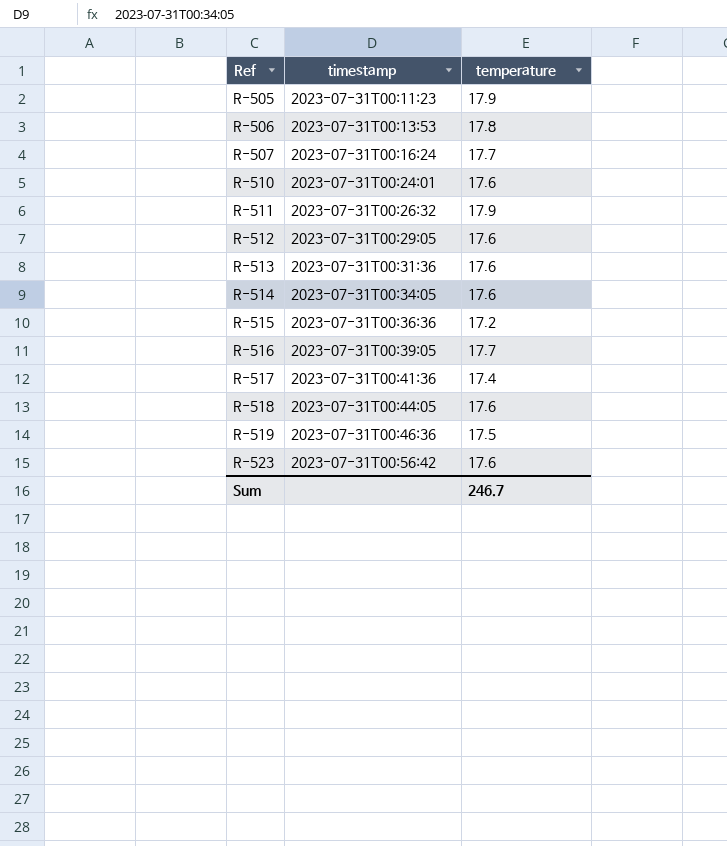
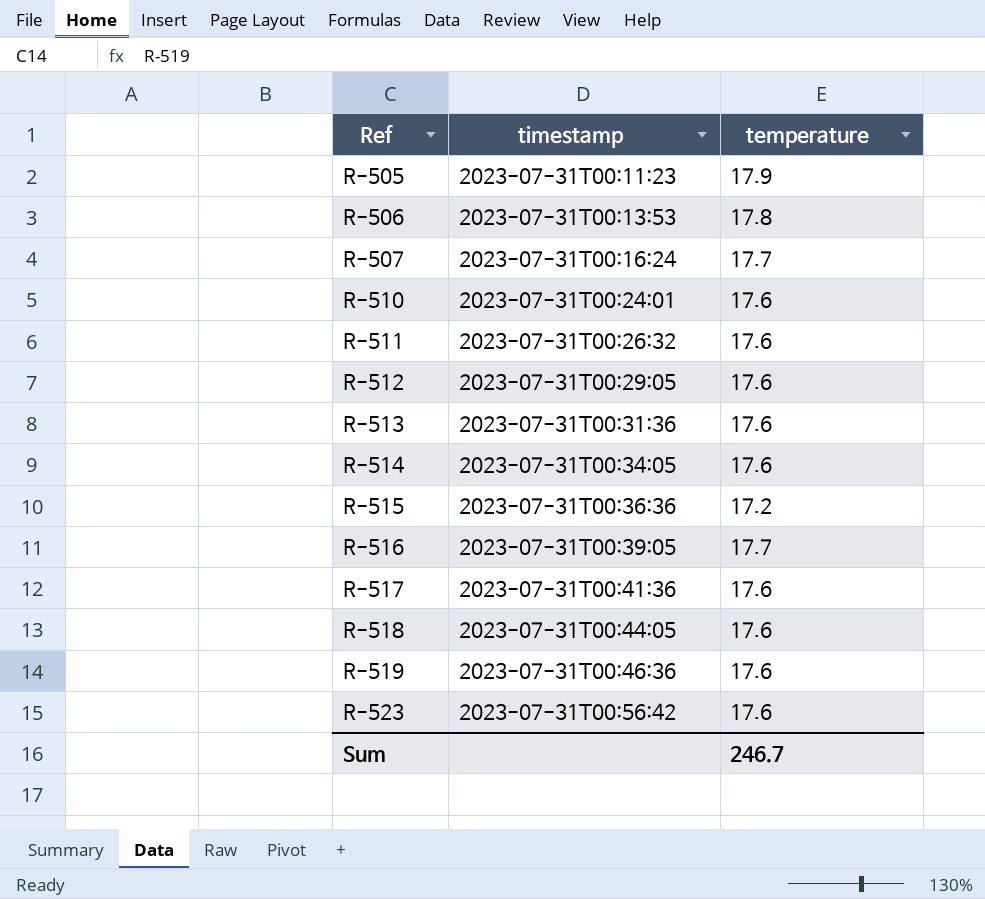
R-511 | temperature: 17.9 -> 17.6
R-517 | temperature: 17.4 -> 17.6
R-519 | temperature: 17.5 -> 17.6

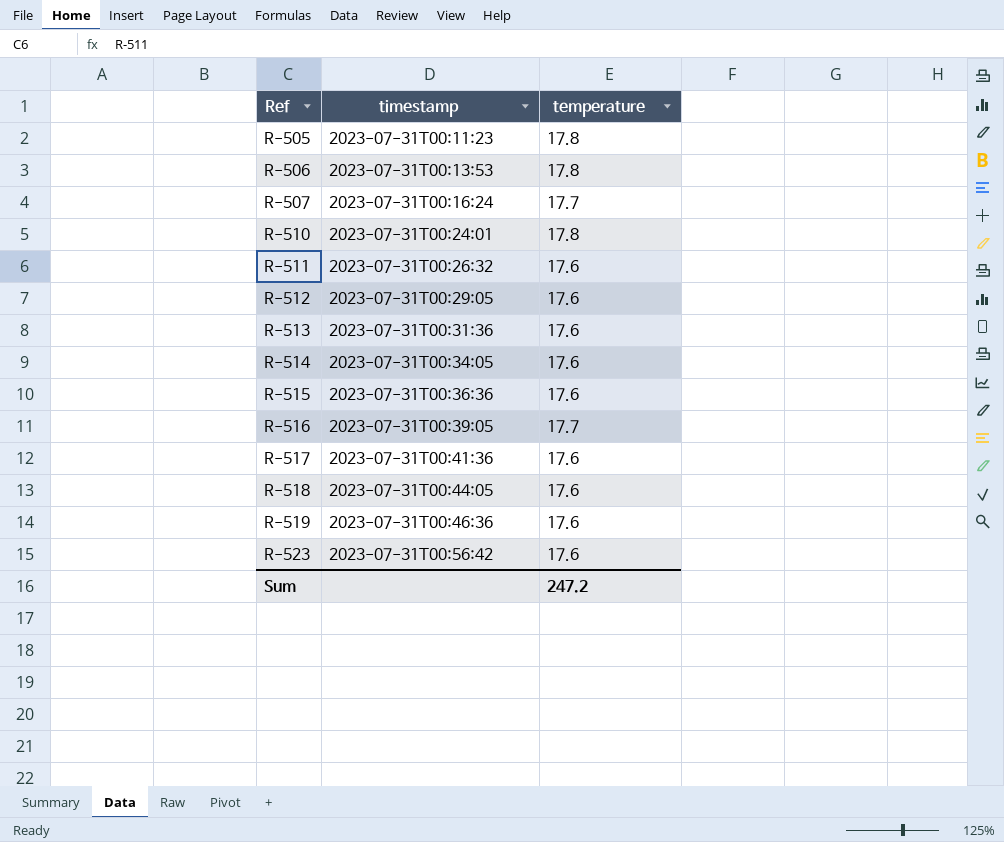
R-505 | temperature: 17.9 -> 17.8
R-510 | temperature: 17.6 -> 17.8
R-515 | temperature: 17.2 -> 17.6
Sum | temperature: 246.7 -> 247.2

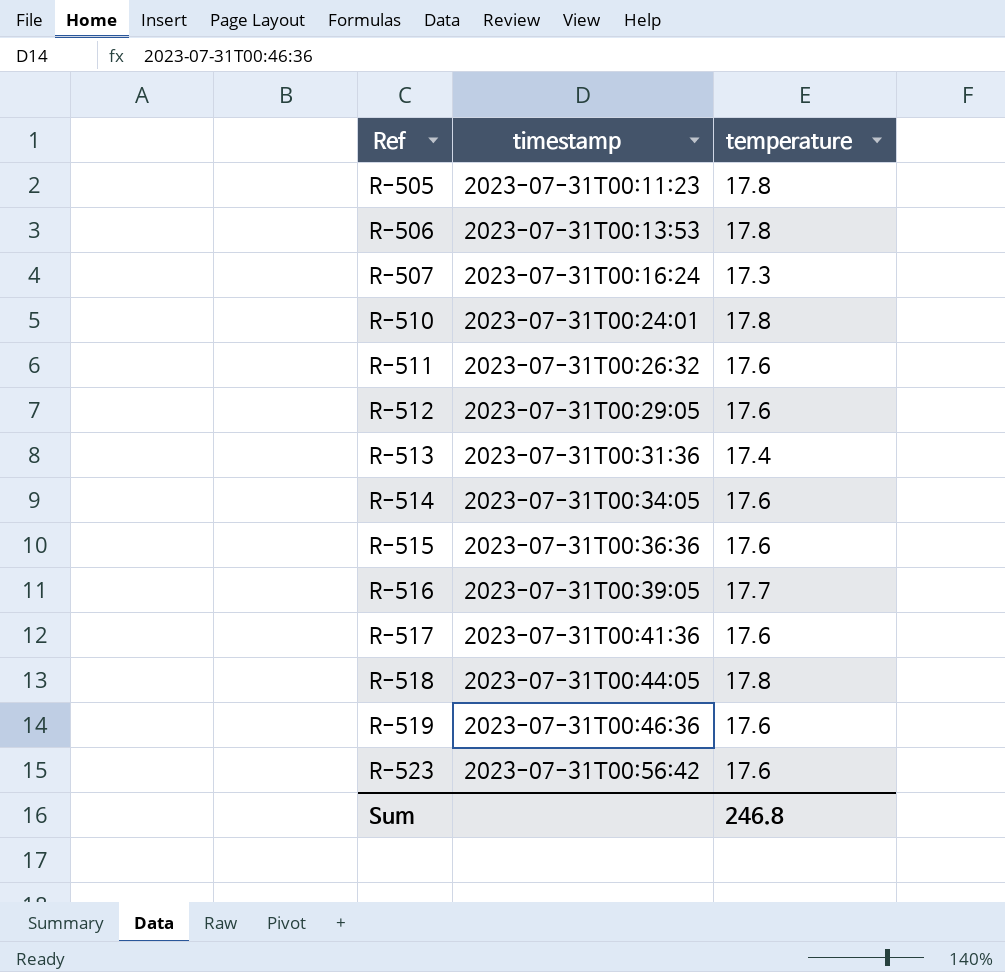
R-507 | temperature: 17.7 -> 17.3
R-513 | temperature: 17.6 -> 17.4
R-518 | temperature: 17.6 -> 17.8
Sum | temperature: 247.2 -> 246.8

